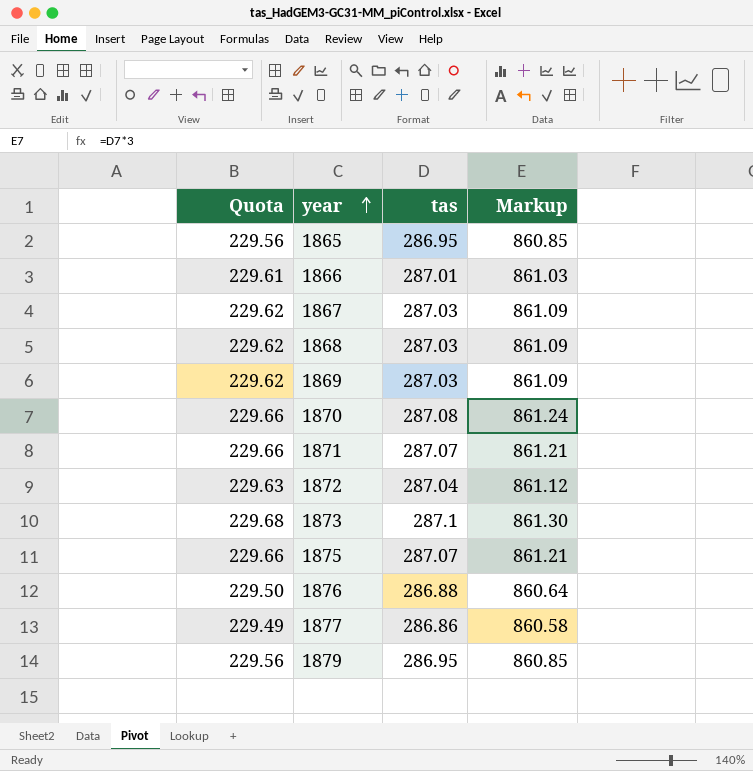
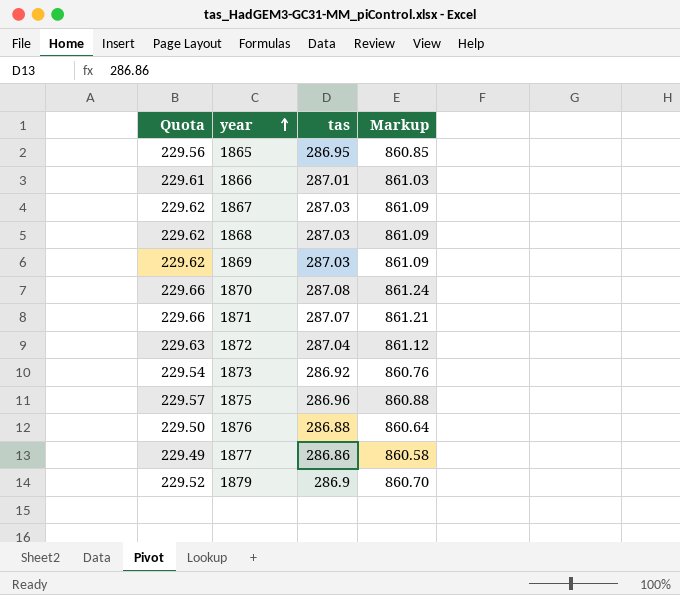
1873 | Quota: 229.68 -> 229.54
1873 | tas: 287.1 -> 286.92
1873 | Markup: 861.30 -> 860.76
1875 | Quota: 229.66 -> 229.57
1875 | tas: 287.07 -> 286.96
1875 | Markup: 861.21 -> 860.88
1879 | Quota: 229.56 -> 229.52
1879 | tas: 286.95 -> 286.9
1879 | Markup: 860.85 -> 860.70

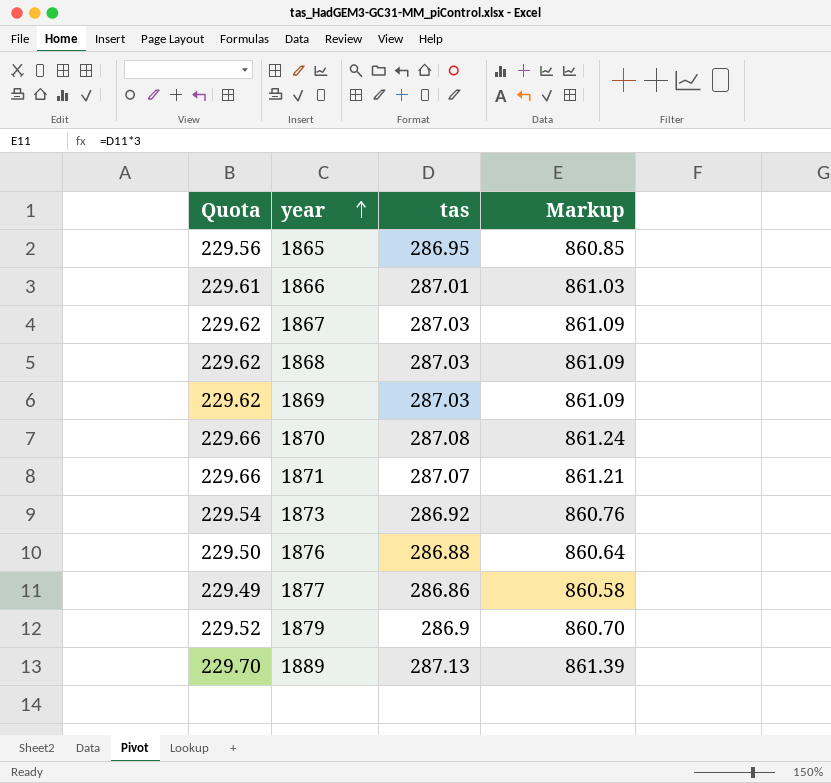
row 1872: 229.63 | 287.04 | 861.12 -> none
row 1875: 229.57 | 286.96 | 860.88 -> none
row 1889: none -> 229.70 | 287.13 | 861.39

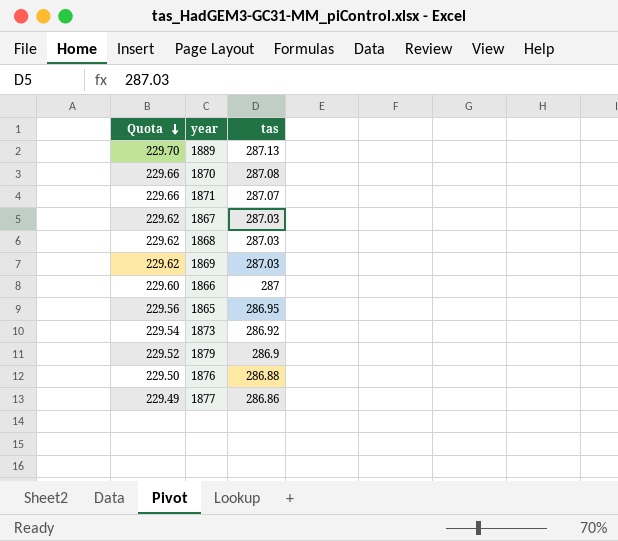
row order: year ascending -> Quota descending
column Markup | formula: [tas] * 3 -> none
1866 | Quota: 229.61 -> 229.60
1866 | tas: 287.01 -> 287

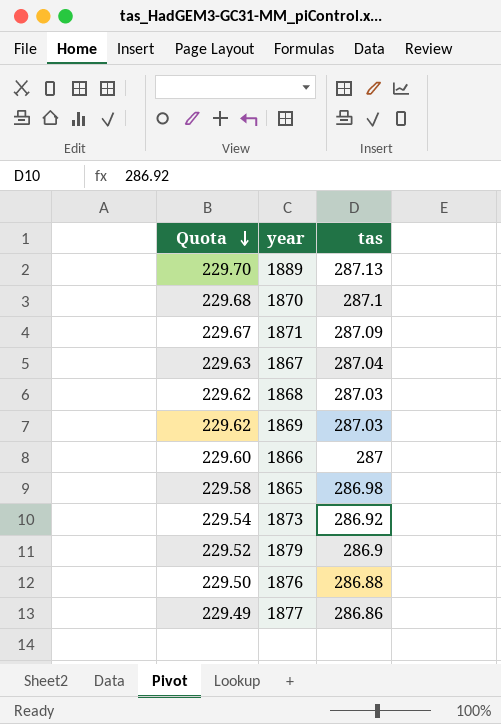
1870 | Quota: 229.66 -> 229.68
1870 | tas: 287.08 -> 287.1
1871 | Quota: 229.66 -> 229.67
1871 | tas: 287.07 -> 287.09
1867 | Quota: 229.62 -> 229.63
1867 | tas: 287.03 -> 287.04
1865 | Quota: 229.56 -> 229.58
1865 | tas: 286.95 -> 286.98

